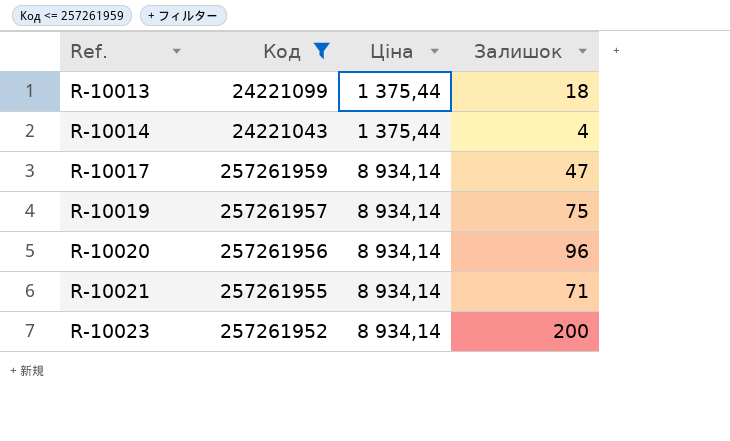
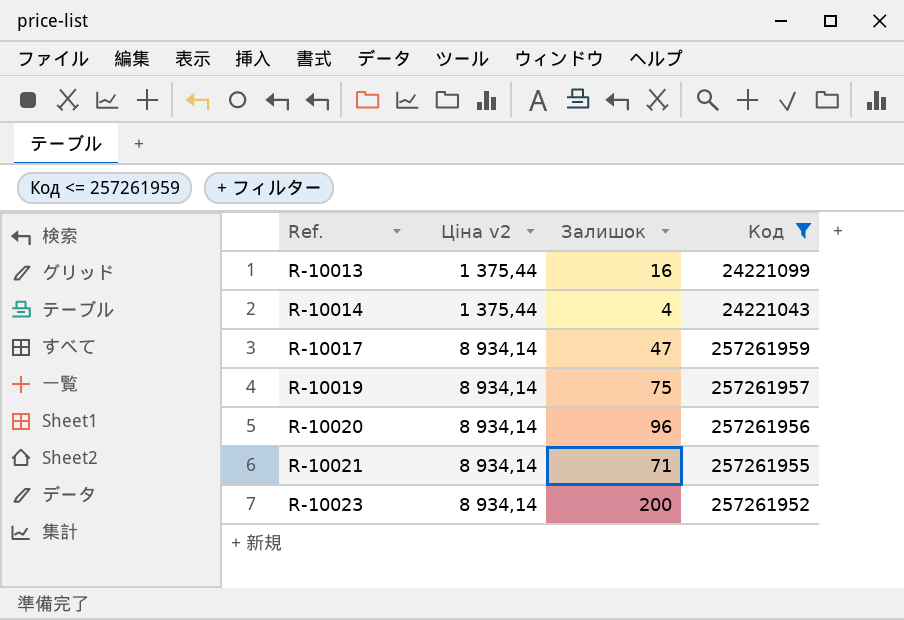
column name: Ціна -> Ціна v2
column Код | position: 2 -> 4
R-10013 | Залишок: 18 -> 16

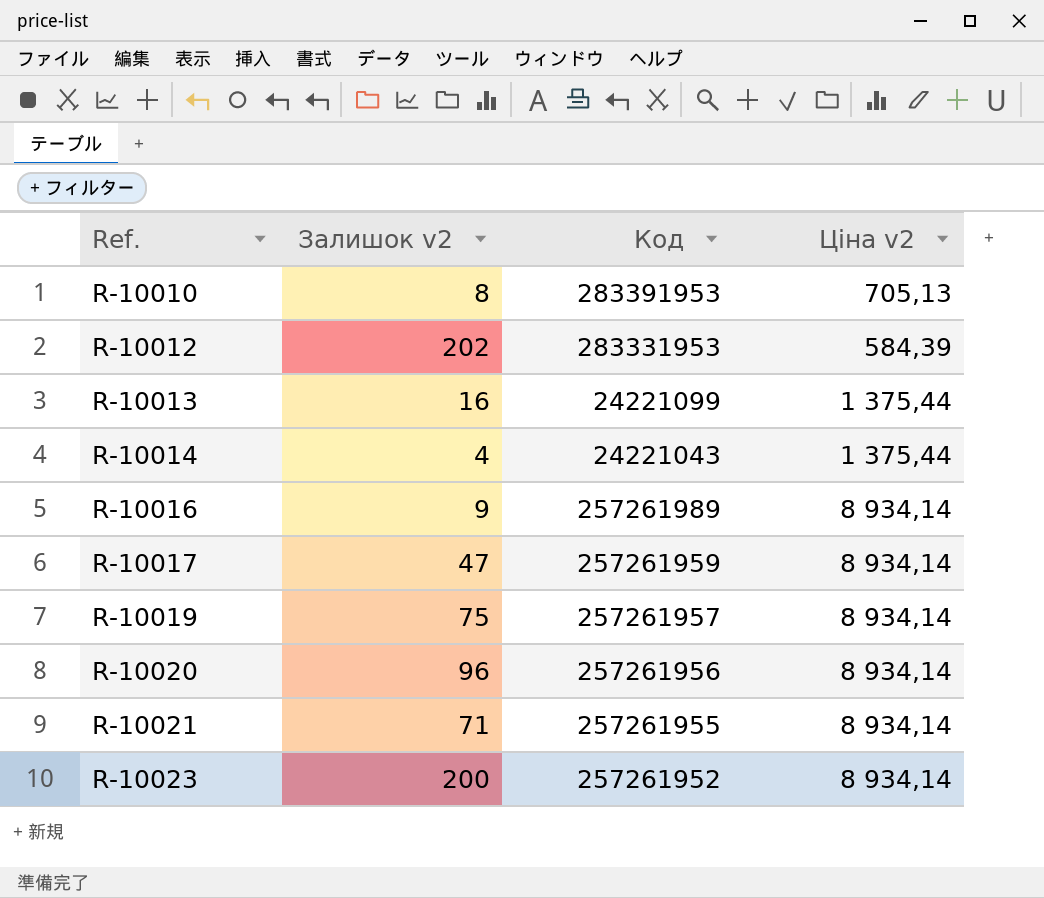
filter: Код <= 257261959 -> none
column name: Залишок -> Залишок v2
column Ціна v2 | position: 2 -> 4

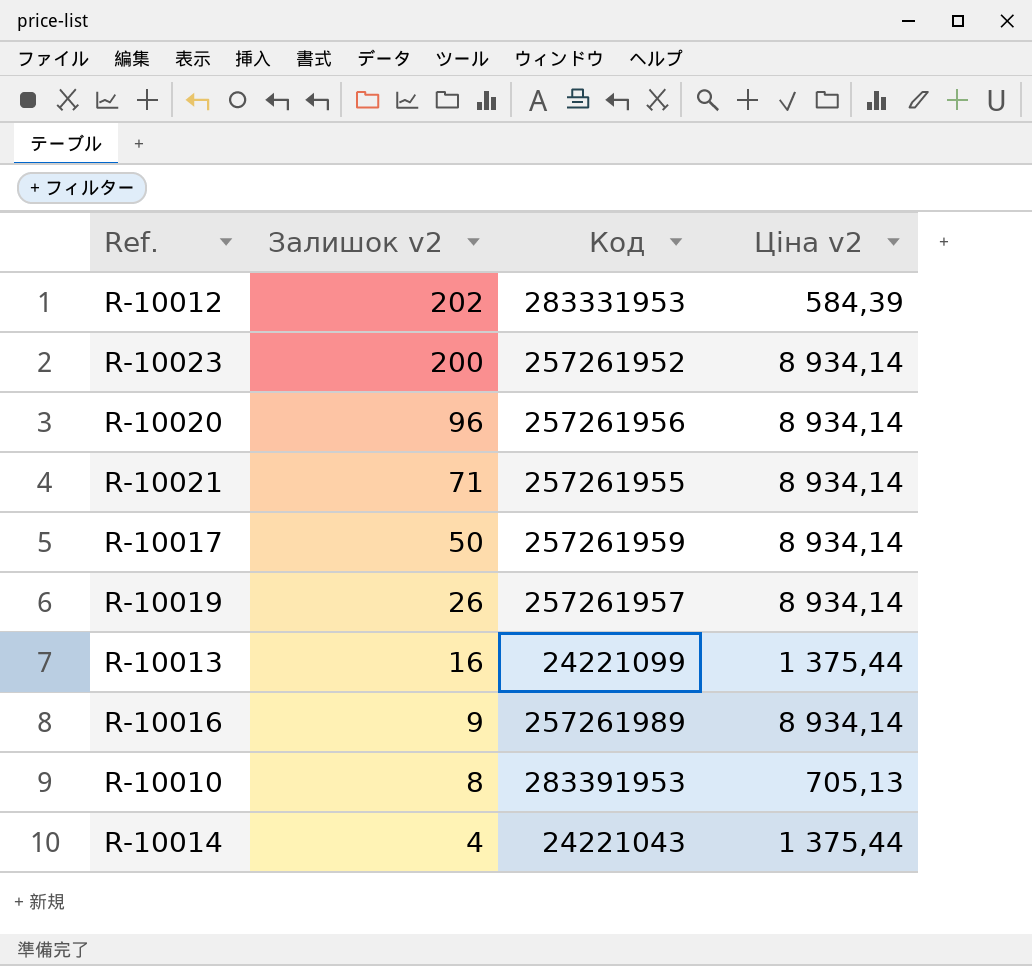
row order: Ref. ascending -> Залишок v2 descending
R-10017 | Залишок v2: 47 -> 50
R-10019 | Залишок v2: 75 -> 26

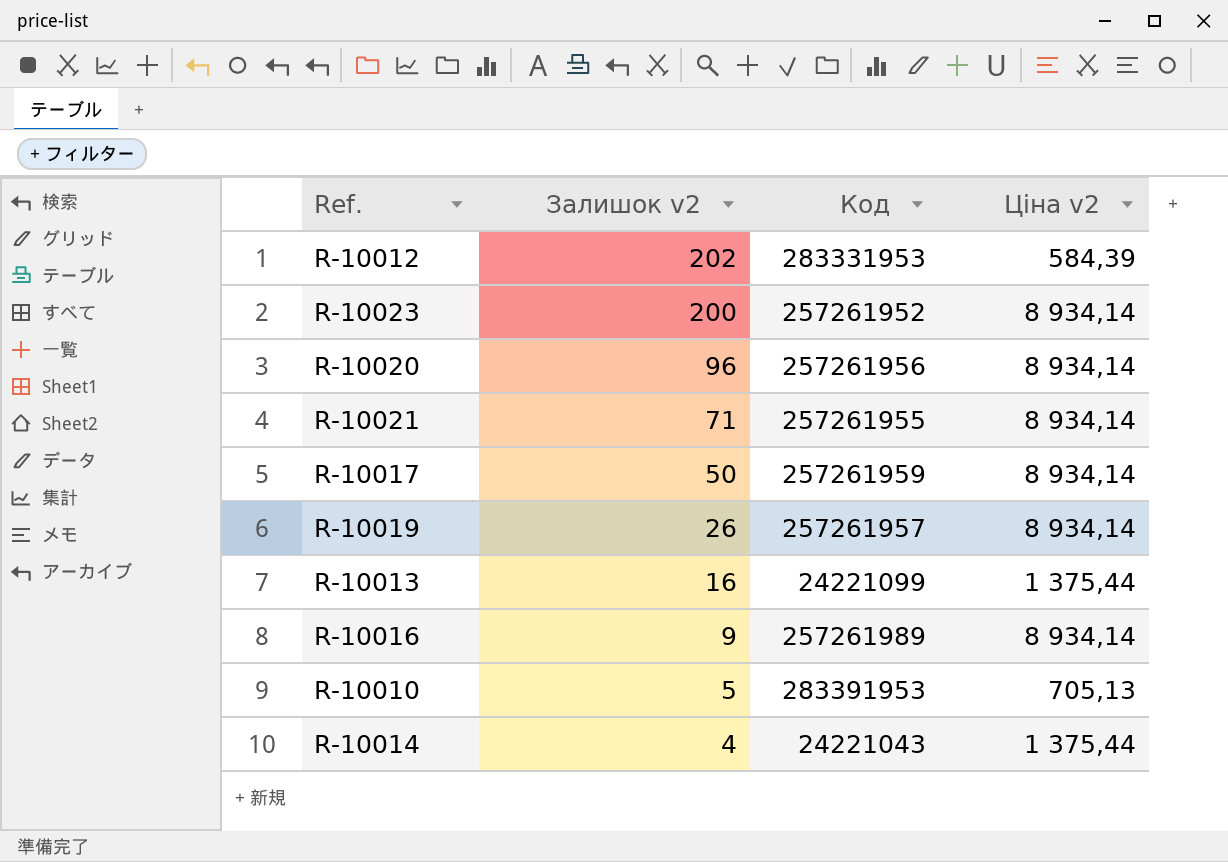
R-10010 | Залишок v2: 8 -> 5

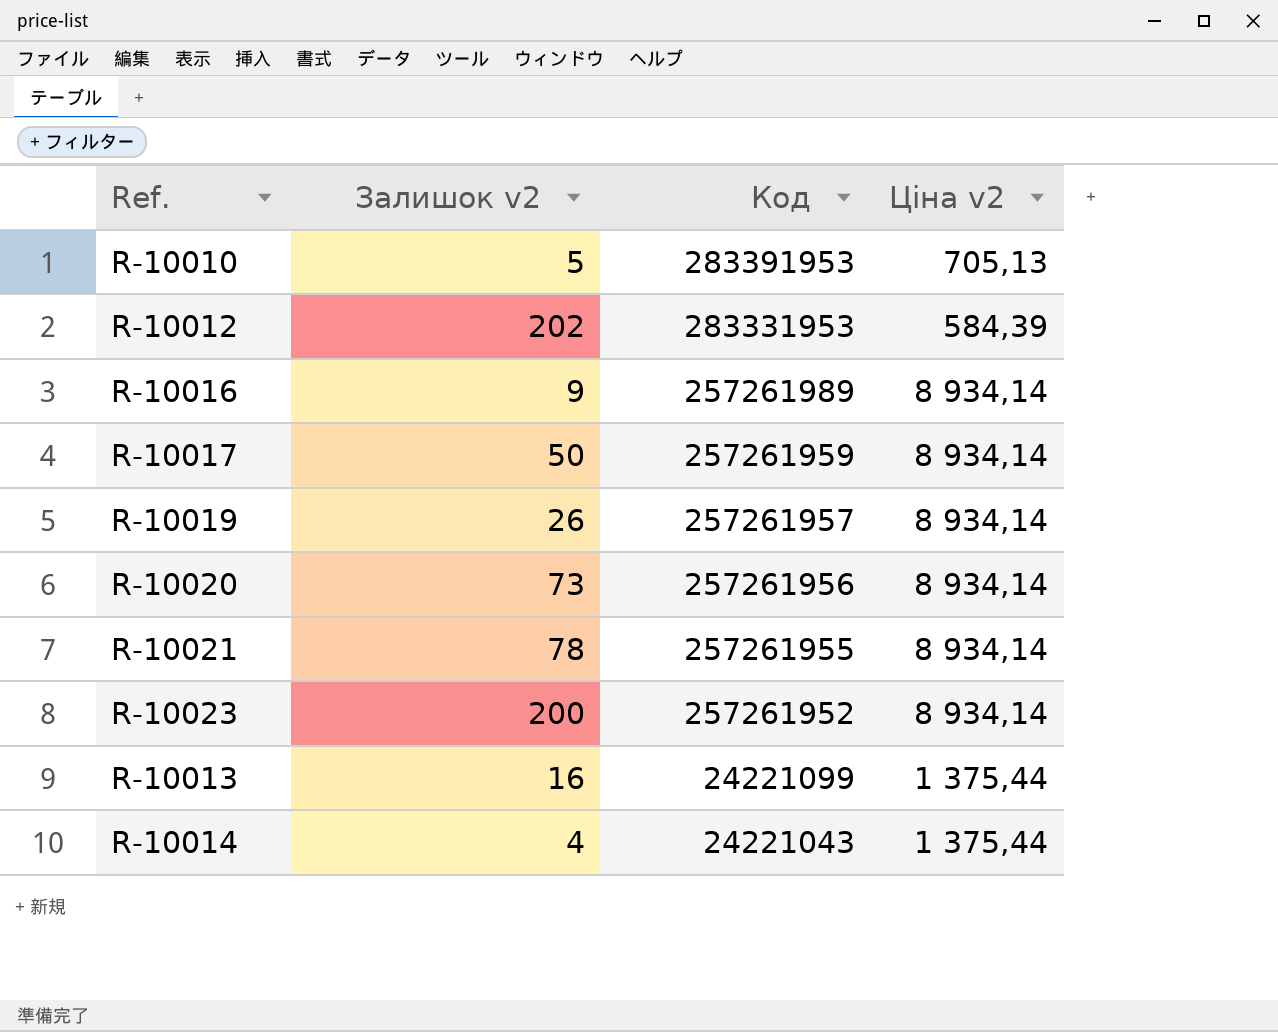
row order: Залишок v2 descending -> Код descending
R-10020 | Залишок v2: 96 -> 73
R-10021 | Залишок v2: 71 -> 78

